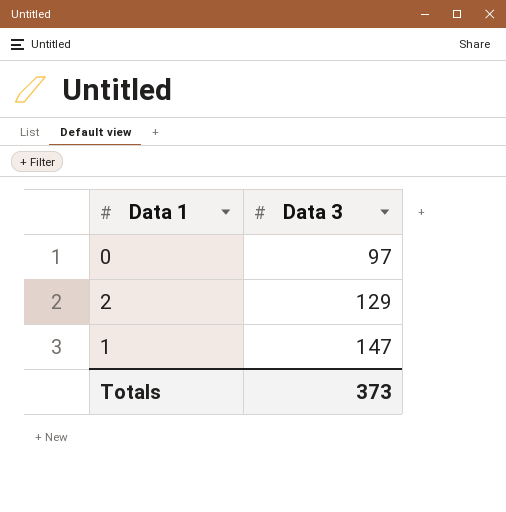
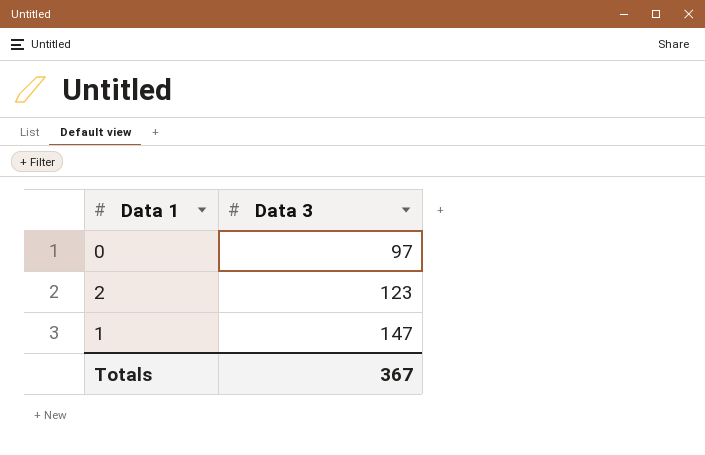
2 | Data 3: 129 -> 123
Totals | Data 3: 373 -> 367

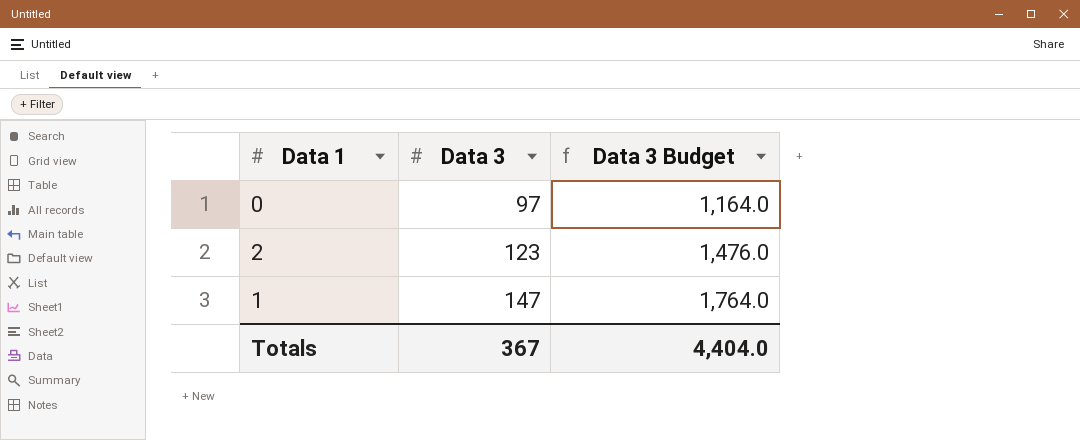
column Data 3 Budget | formula: none -> [Data 3] * 12

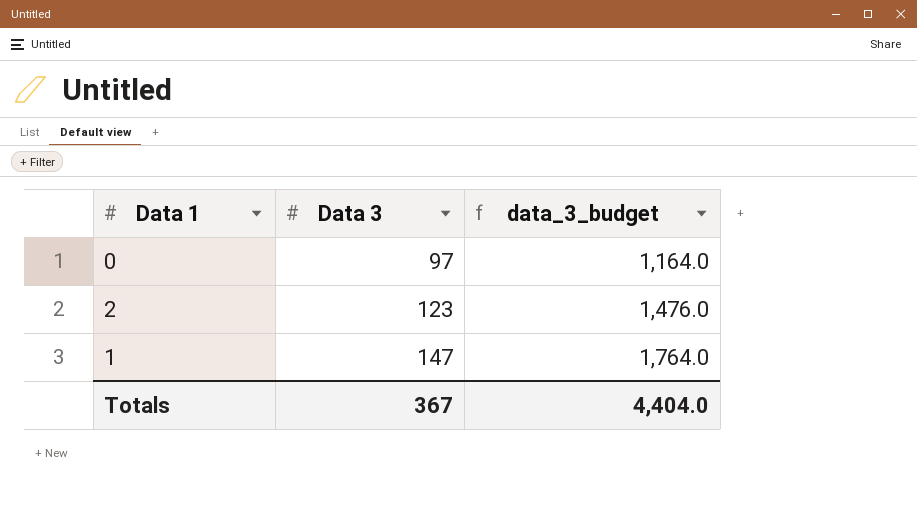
column name: Data 3 Budget -> data_3_budget

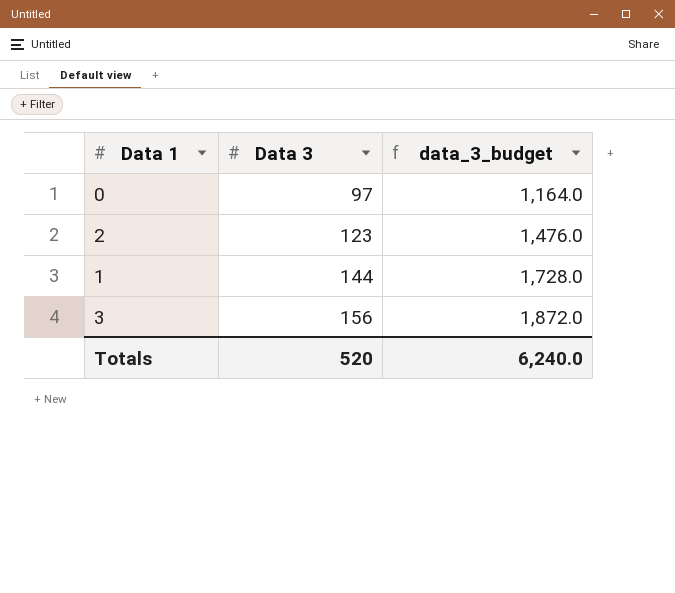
1 | Data 3: 147 -> 144
1 | data_3_budget: 1,764.0 -> 1,728.0
row 3: none -> 156 | 1,872.0
Totals | Data 3: 367 -> 520
Totals | data_3_budget: 4,404.0 -> 6,240.0

